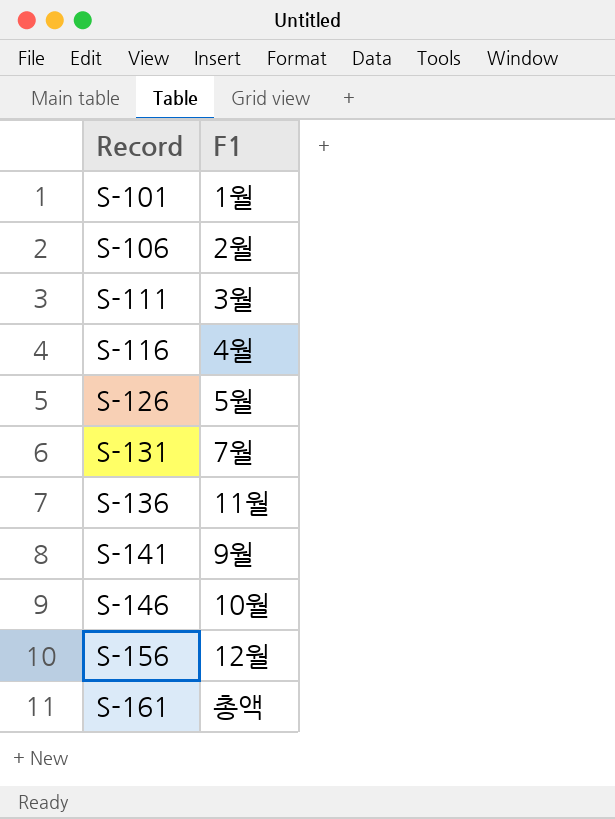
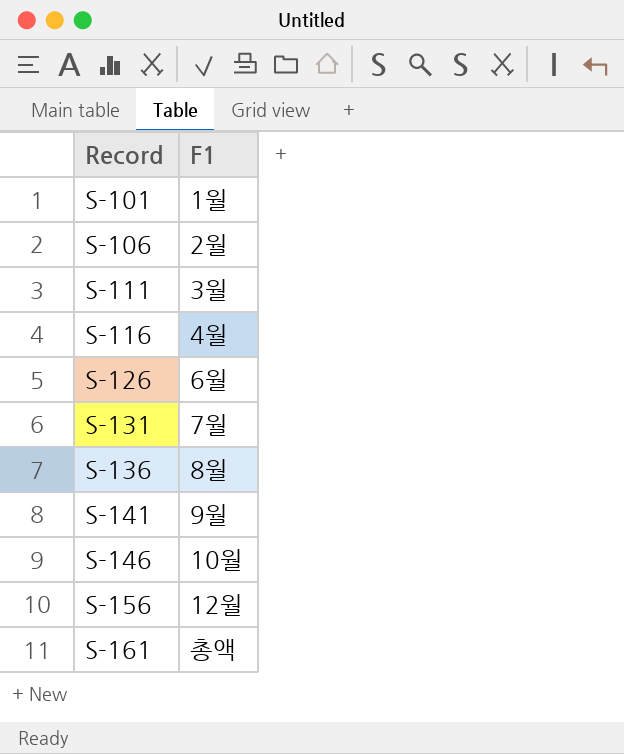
S-126 | F1: 5월 -> 6월
S-136 | F1: 11월 -> 8월

